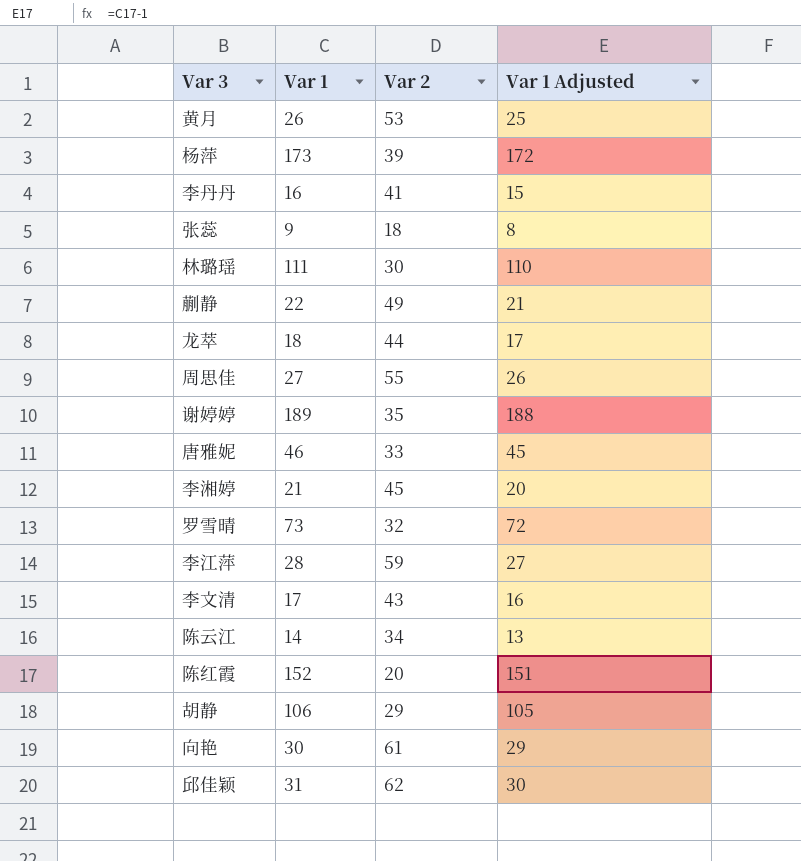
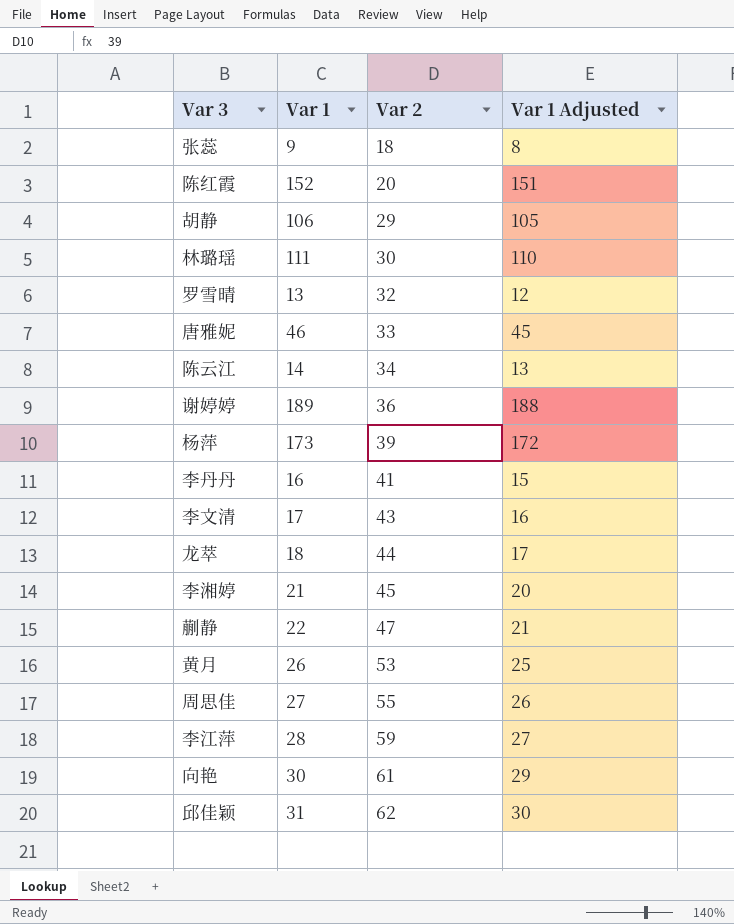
row order: none -> Var 2 ascending
罗雪晴 | Var 1: 73 -> 13
罗雪晴 | Var 1 Adjusted: 72 -> 12
谢婷婷 | Var 2: 35 -> 36
蒯静 | Var 2: 49 -> 47

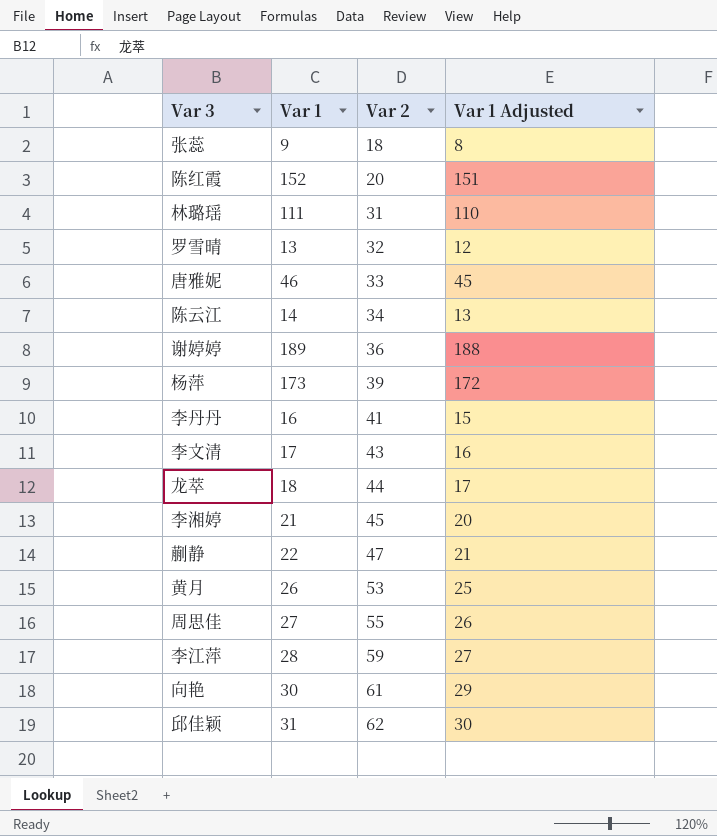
row 胡静: 106 | 29 | 105 -> none
林璐瑶 | Var 2: 30 -> 31

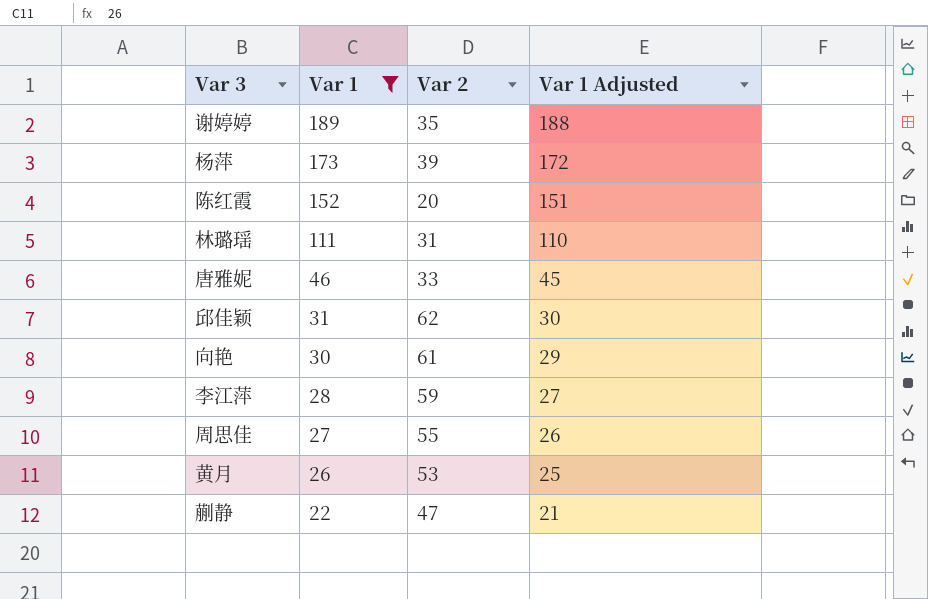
filter: none -> Var 1 >= 22
row order: Var 2 ascending -> Var 1 descending
谢婷婷 | Var 2: 36 -> 35

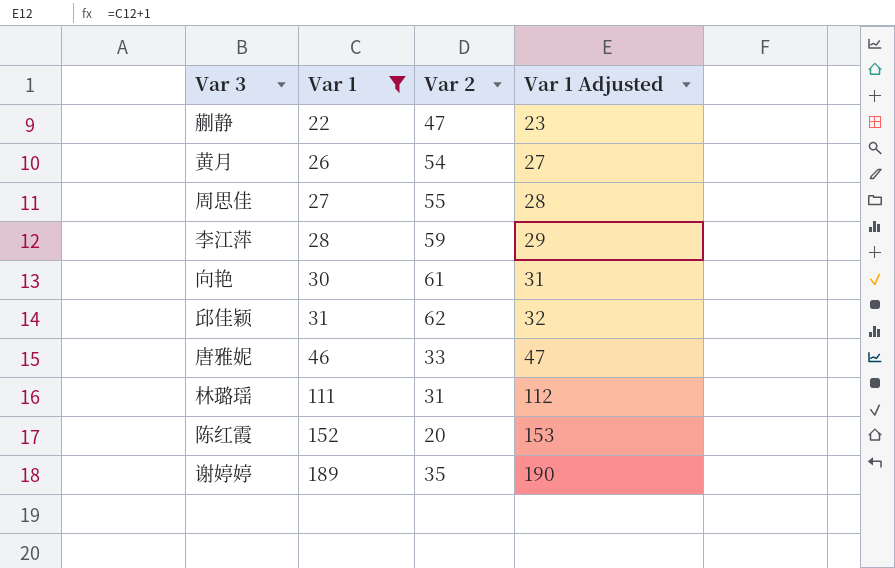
row order: Var 1 descending -> Var 1 ascending
column Var 1 Adjusted | formula: [Var 1] - 1 -> [Var 1] + 1
row 杨萍: 173 | 39 | 172 -> none
黄月 | Var 2: 53 -> 54

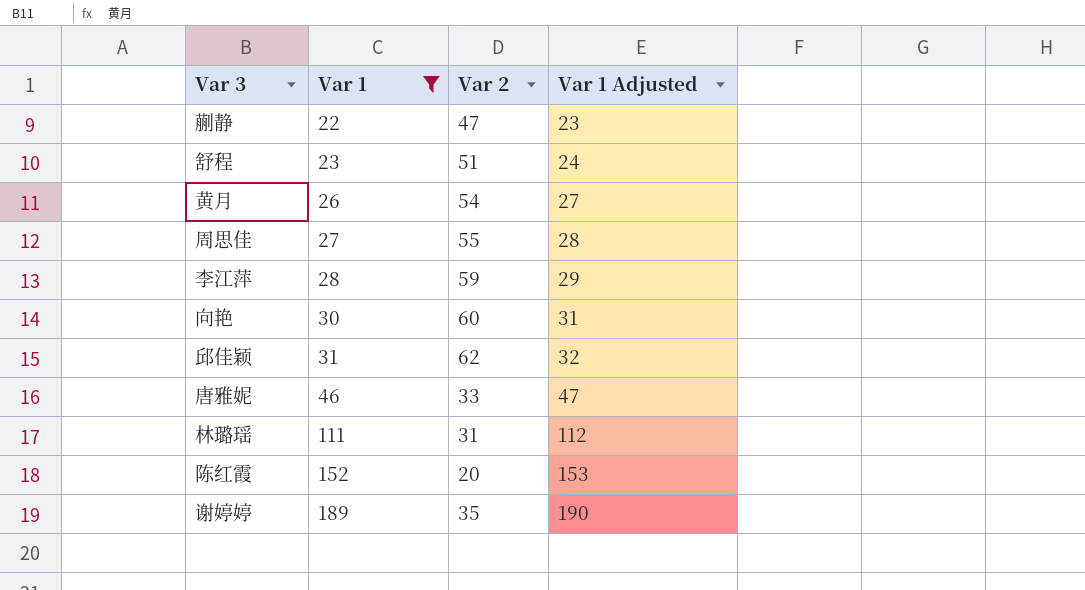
row 舒程: none -> 23 | 51 | 24
向艳 | Var 2: 61 -> 60

